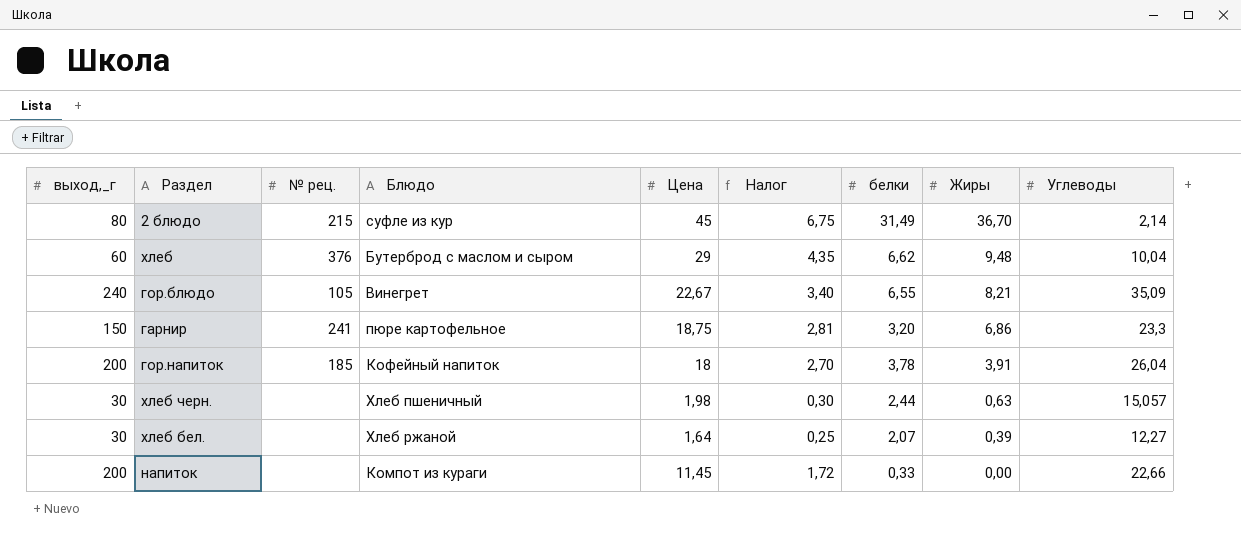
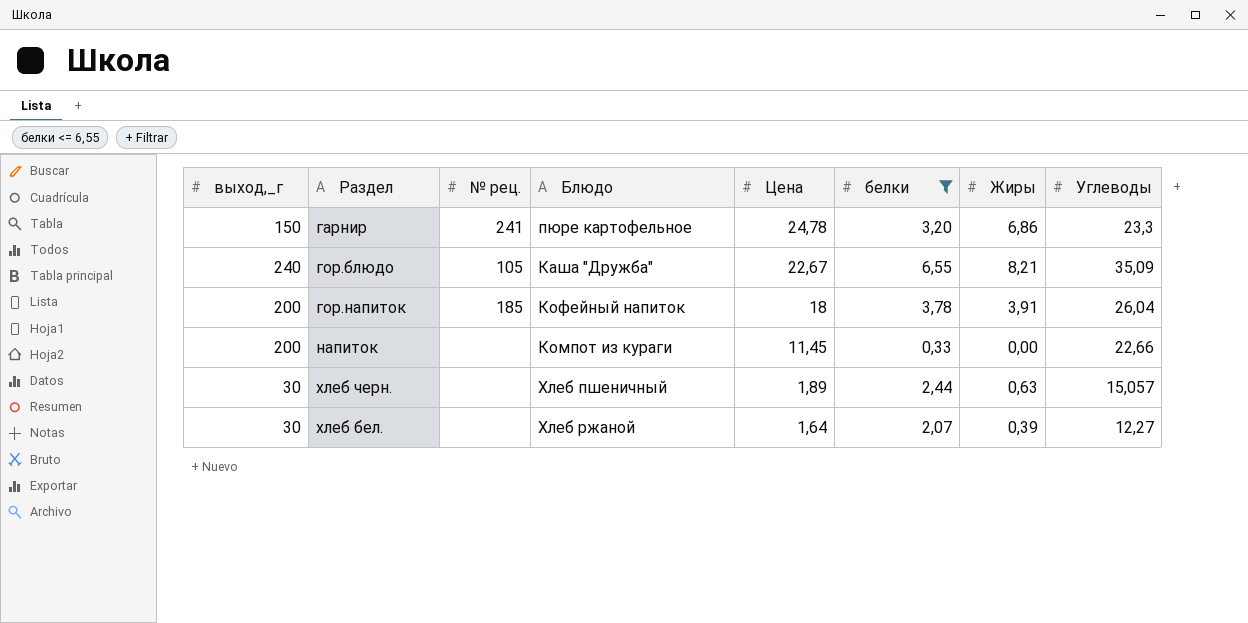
filter: none -> белки <= 6,55
row order: Жиры descending -> Цена descending
column Налог | formula: [Цена] * 0,15 -> none
гарнир | Цена: 18,75 -> 24,78
гор.блюдо | Блюдо: Винегрет -> Каша "Дружба"
хлеб черн. | Цена: 1,98 -> 1,89

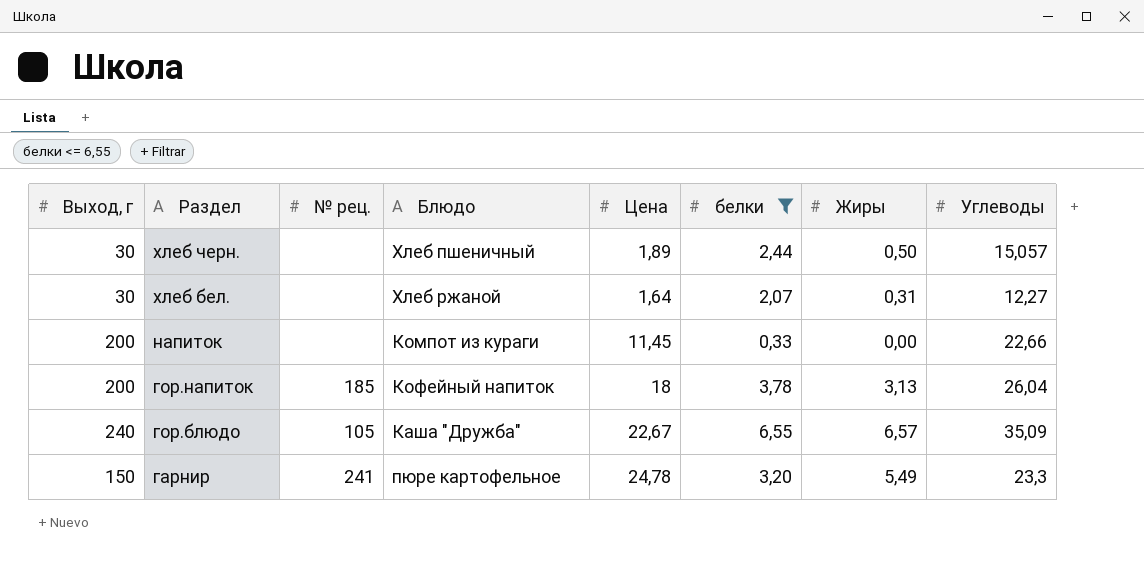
row order: Цена descending -> Раздел descending
column name: выход,_г -> Выход, г
хлеб черн. | Жиры: 0,63 -> 0,50
хлеб бел. | Жиры: 0,39 -> 0,31
гор.напиток | Жиры: 3,91 -> 3,13
гор.блюдо | Жиры: 8,21 -> 6,57
гарнир | Жиры: 6,86 -> 5,49

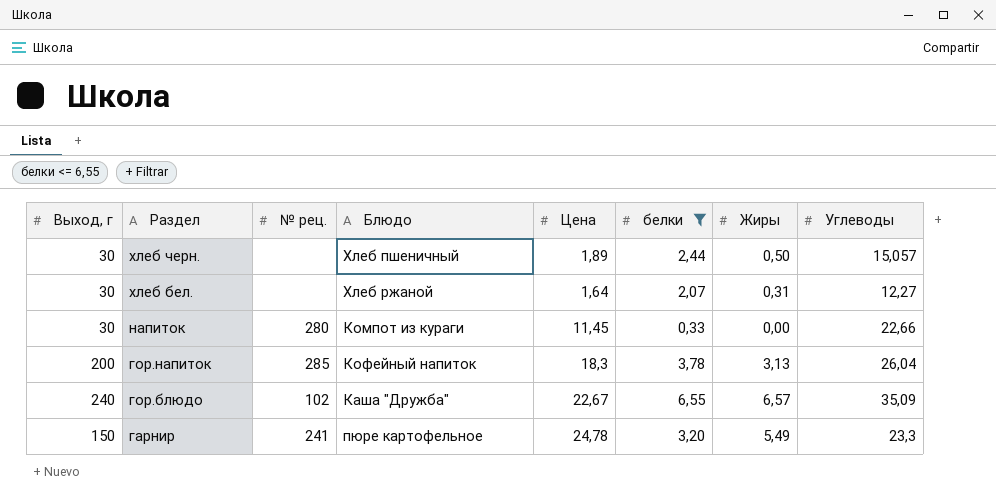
напиток | Выход, г: 200 -> 30
напиток | № рец.: none -> 280
гор.напиток | № рец.: 185 -> 285
гор.напиток | Цена: 18 -> 18,3
гор.блюдо | № рец.: 105 -> 102

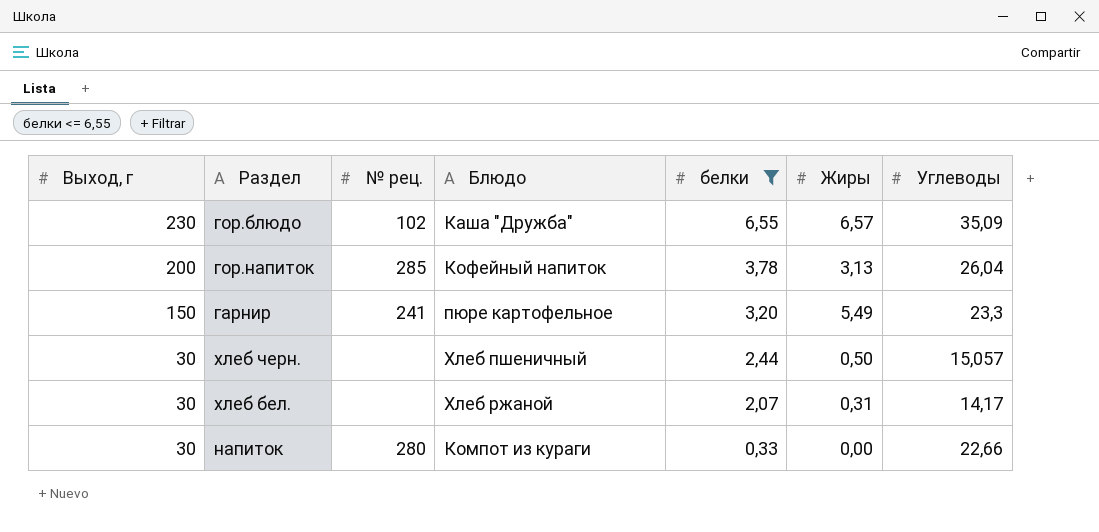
row order: Раздел descending -> Выход, г descending
column Цена | position: 5 -> none
гор.блюдо | Выход, г: 240 -> 230
хлеб бел. | Углеводы: 12,27 -> 14,17

